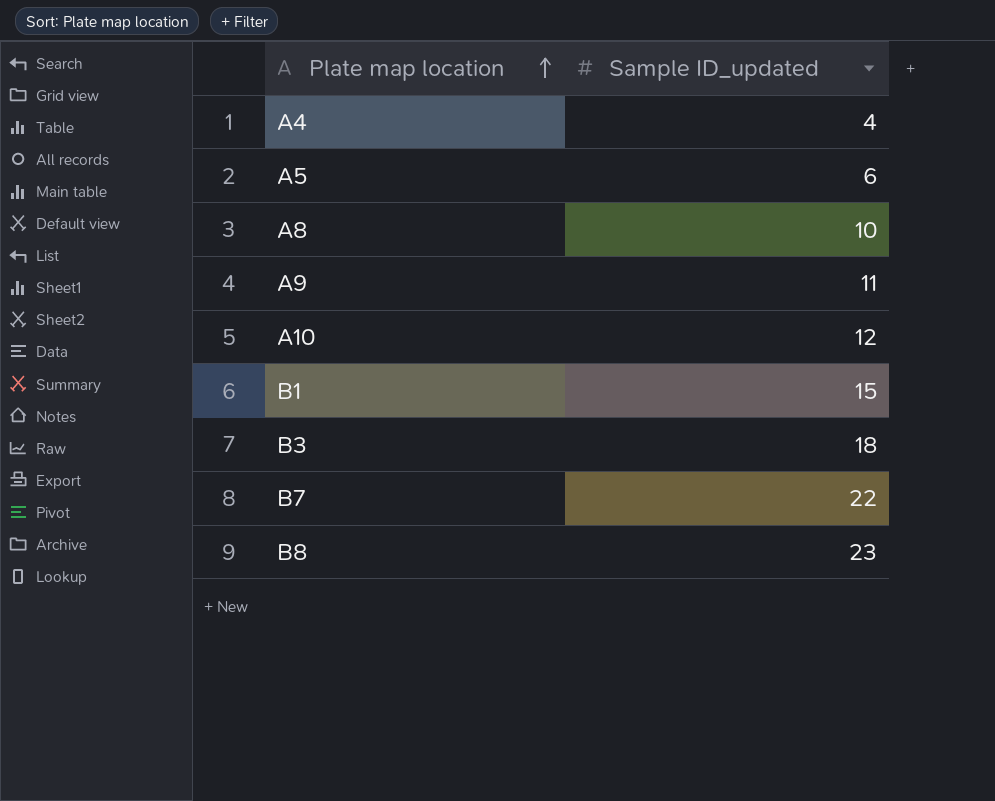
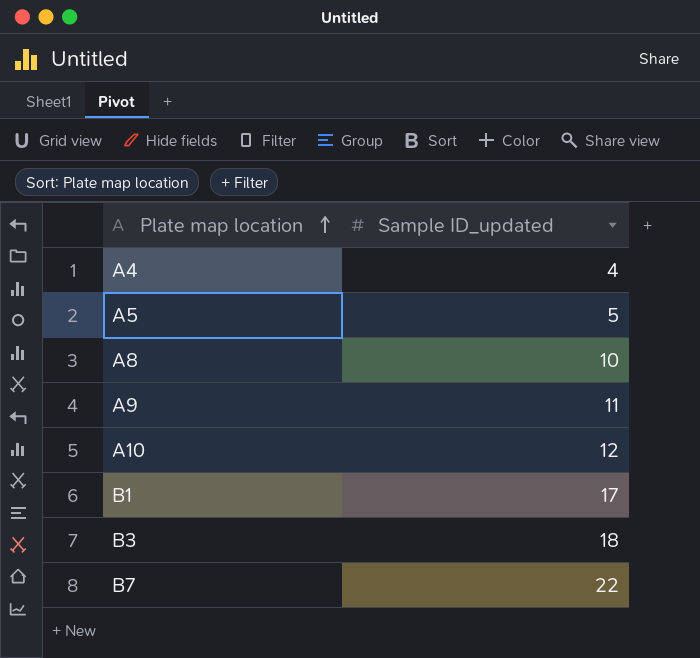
row B8: 23 -> none
A5 | Sample ID_updated: 6 -> 5
B1 | Sample ID_updated: 15 -> 17

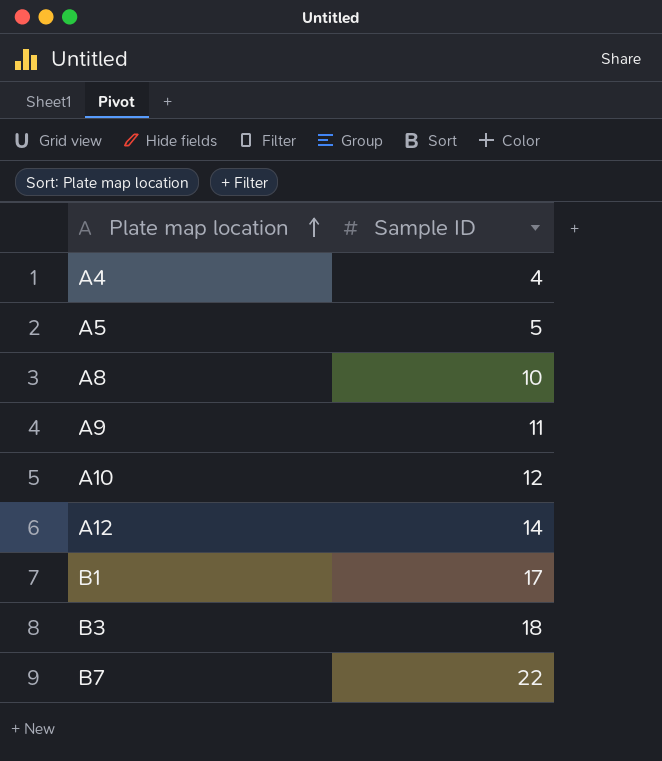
column name: Sample ID_updated -> Sample ID
row A12: none -> 14

